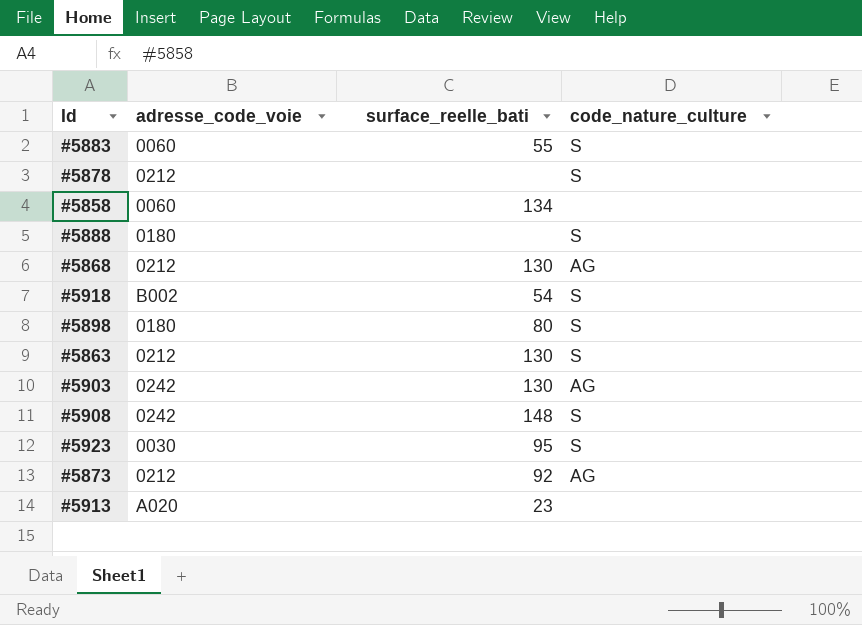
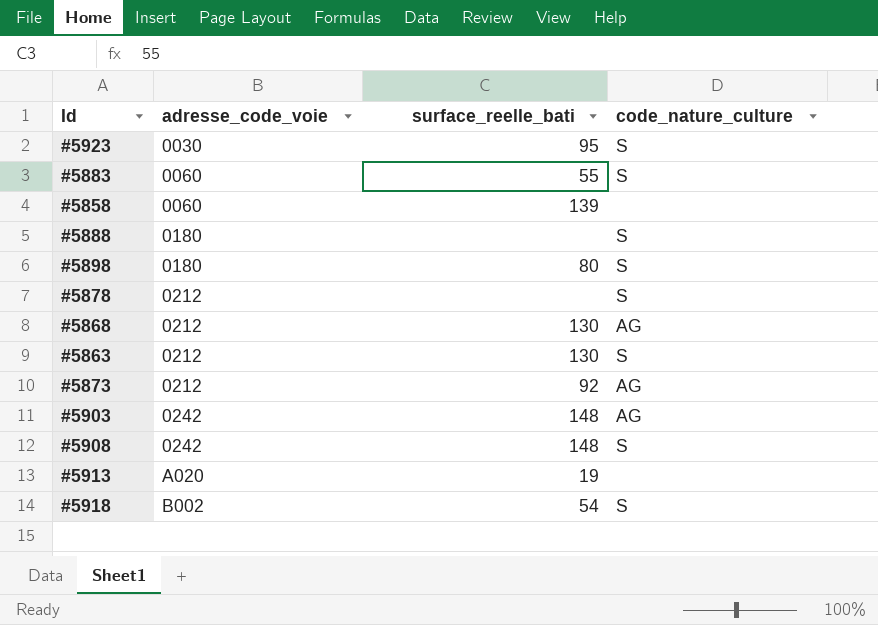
row order: none -> adresse_code_voie ascending
#5858 | surface_reelle_bati: 134 -> 139
#5903 | surface_reelle_bati: 130 -> 148
#5913 | surface_reelle_bati: 23 -> 19

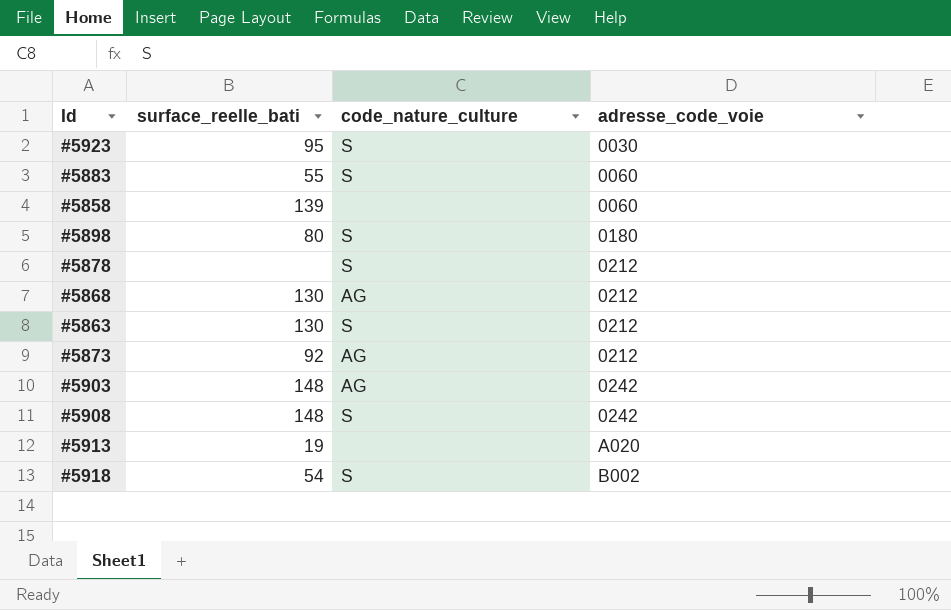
column adresse_code_voie | position: 2 -> 4
row #5888: 0180 | none | S -> none

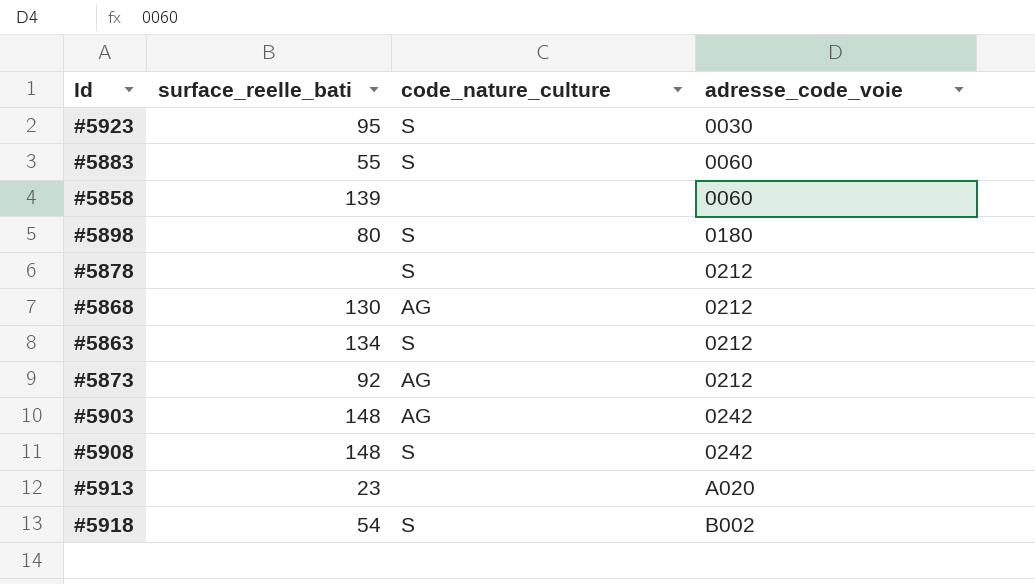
#5863 | surface_reelle_bati: 130 -> 134
#5913 | surface_reelle_bati: 19 -> 23

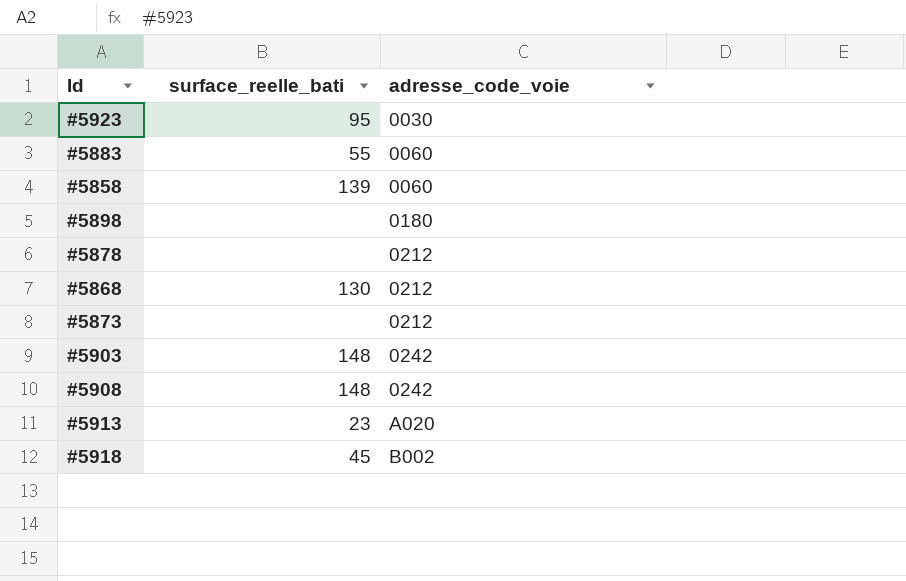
column code_nature_culture | position: 3 -> none
row #5863: 134 | S | 0212 -> none
#5898 | surface_reelle_bati: 80 -> none
#5873 | surface_reelle_bati: 92 -> none
#5918 | surface_reelle_bati: 54 -> 45

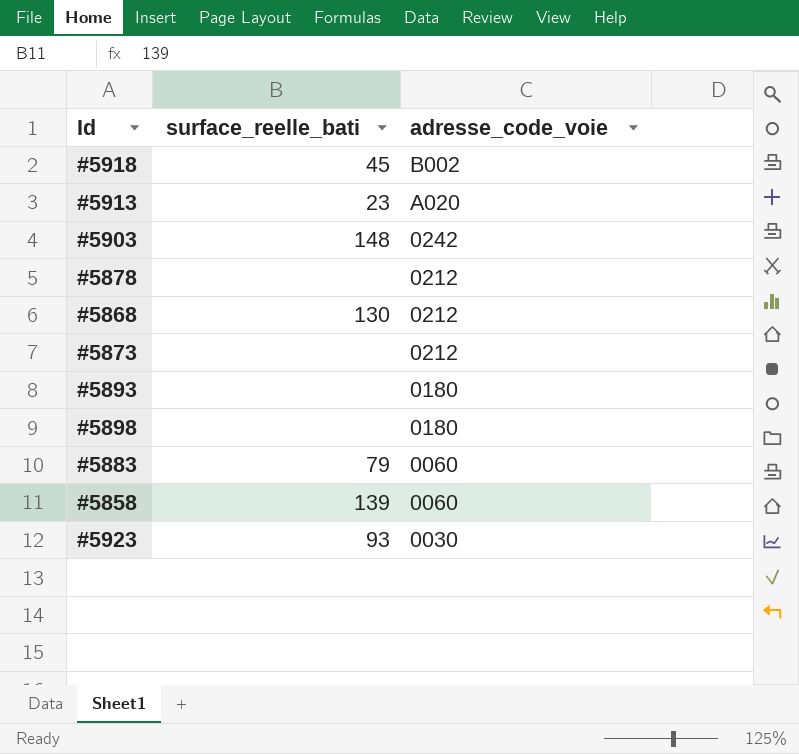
row order: adresse_code_voie ascending -> adresse_code_voie descending
row #5908: 148 | 0242 -> none
row #5893: none -> none | 0180
#5883 | surface_reelle_bati: 55 -> 79
#5923 | surface_reelle_bati: 95 -> 93

